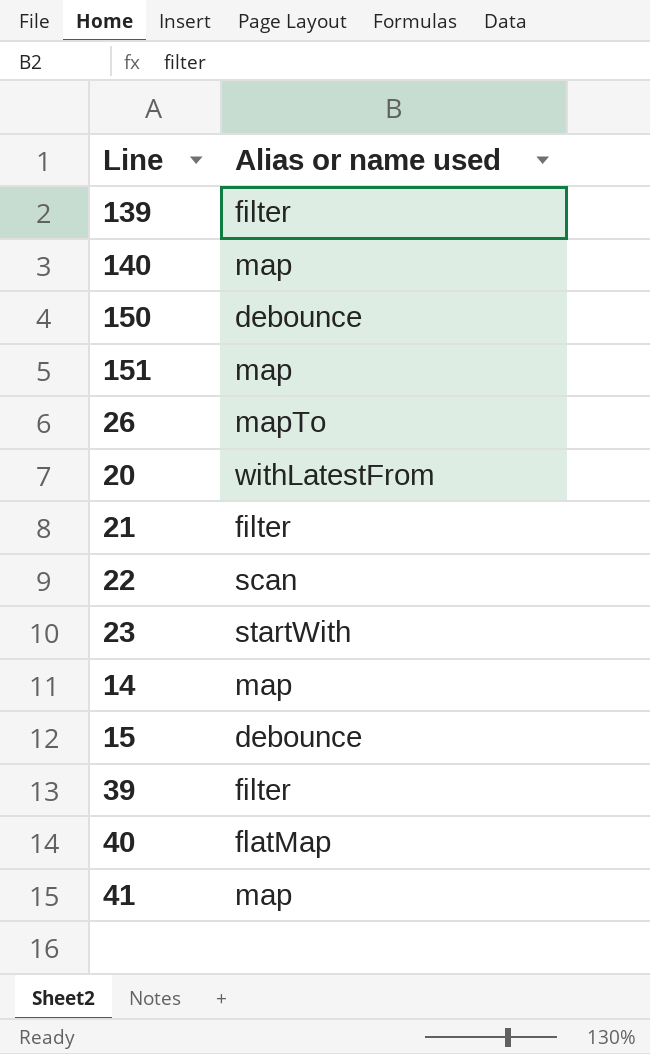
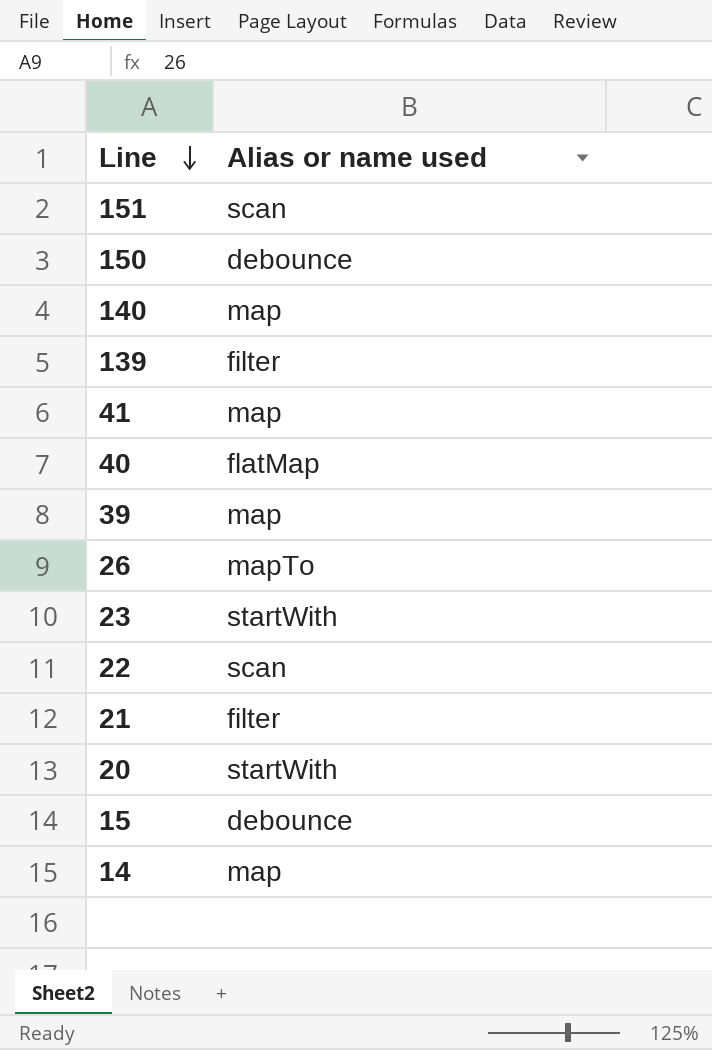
row order: none -> Line descending
151 | Alias or name used: map -> scan
39 | Alias or name used: filter -> map
20 | Alias or name used: withLatestFrom -> startWith

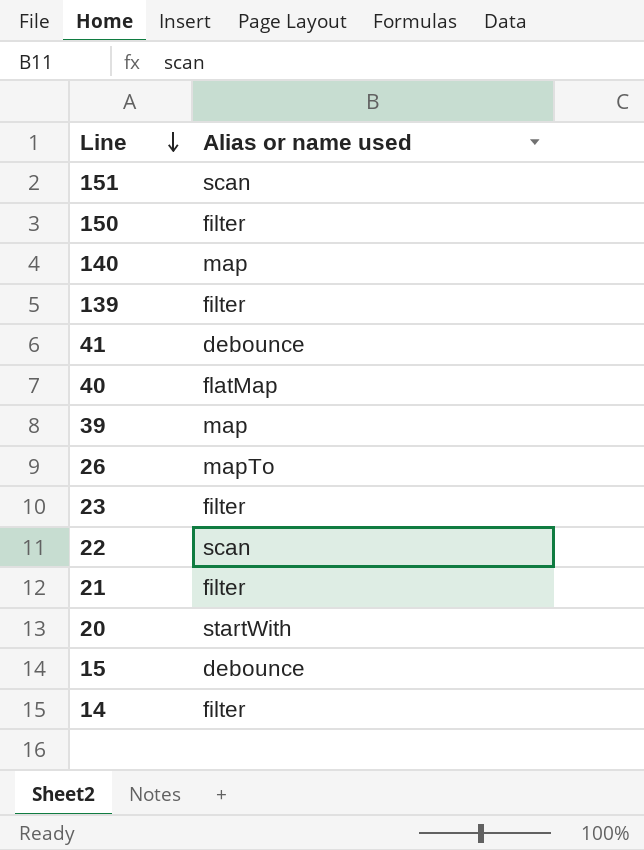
150 | Alias or name used: debounce -> filter
41 | Alias or name used: map -> debounce
23 | Alias or name used: startWith -> filter
14 | Alias or name used: map -> filter

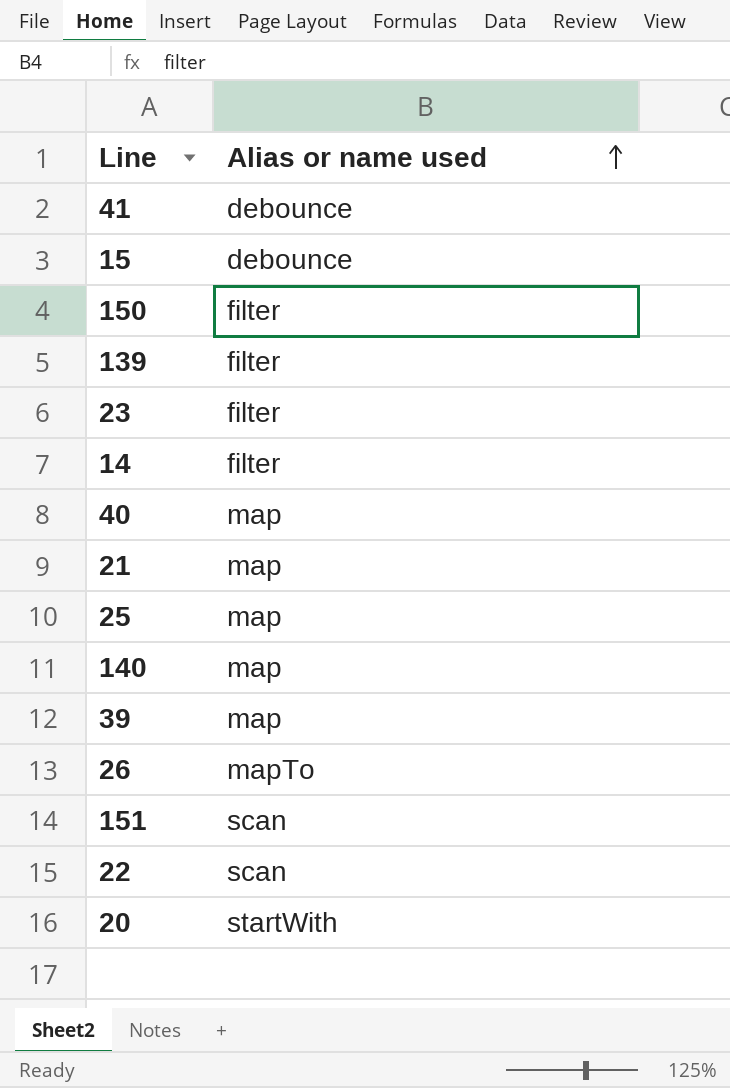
row order: Line descending -> Alias or name used ascending
40 | Alias or name used: flatMap -> map
21 | Alias or name used: filter -> map
row 25: none -> map

